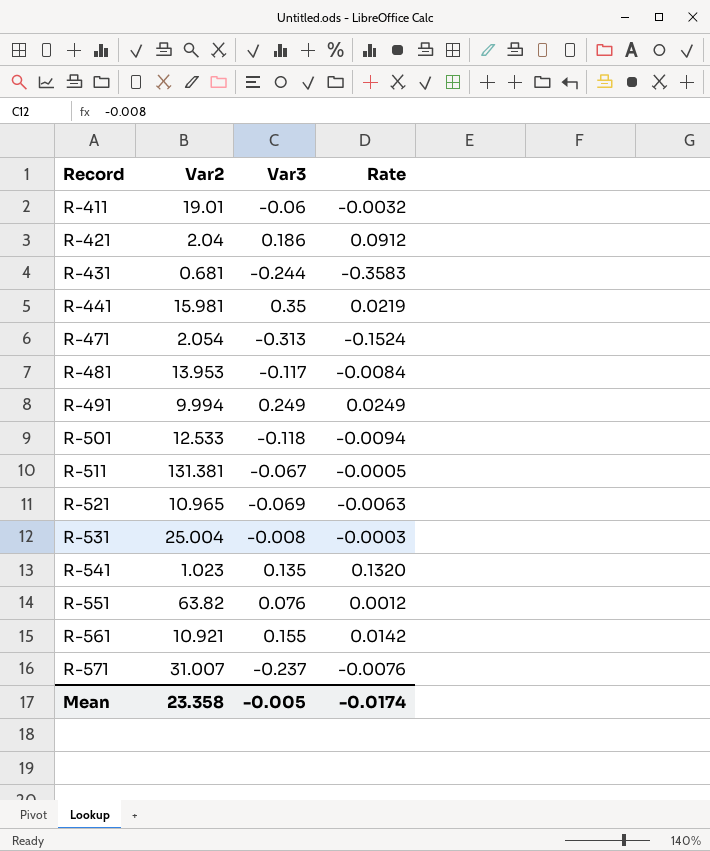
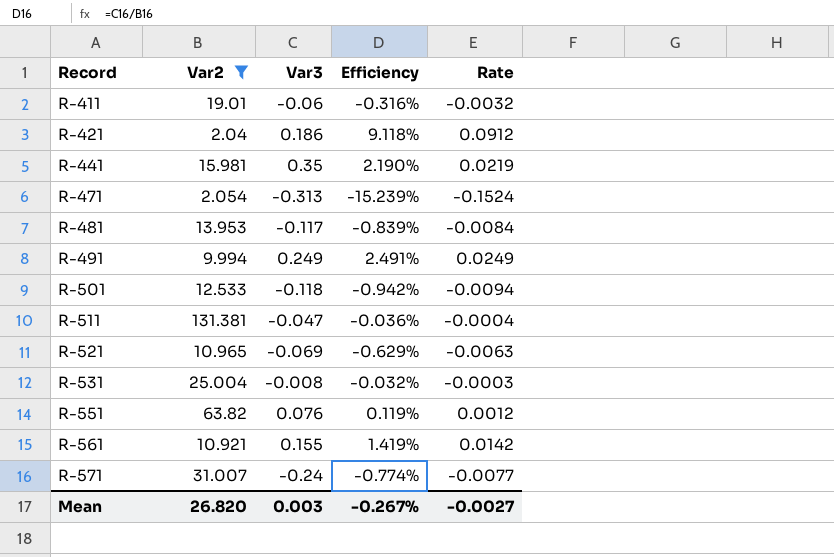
filter: none -> Var2 >= 2.04
column Efficiency | formula: none -> [Var3] / [Var2]
R-511 | Var3: -0.067 -> -0.047
R-511 | Rate: -0.0005 -> -0.0004
R-571 | Var3: -0.237 -> -0.24
R-571 | Rate: -0.0076 -> -0.0077
Mean | Var2: 23.358 -> 26.820
Mean | Var3: -0.005 -> 0.003
Mean | Rate: -0.0174 -> -0.0027

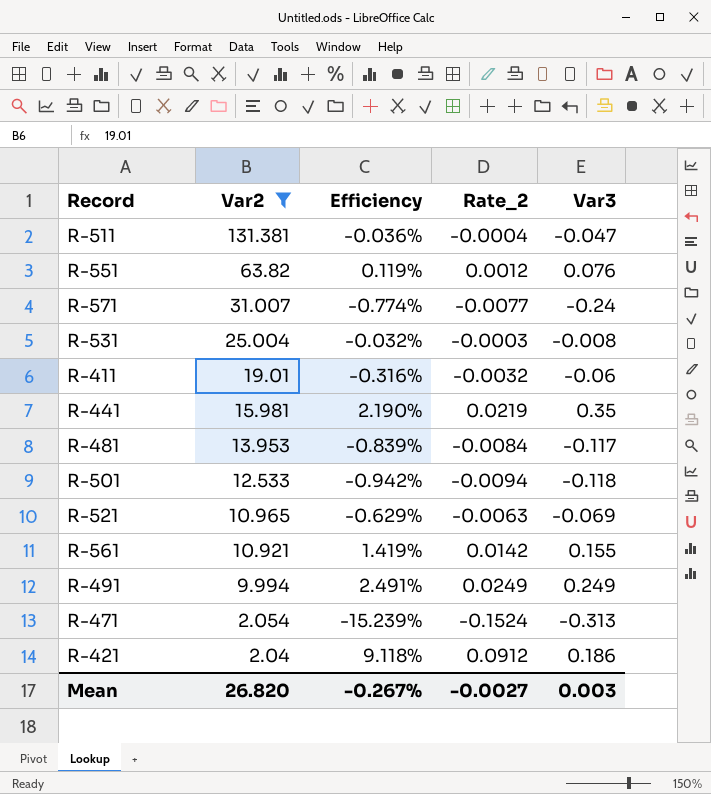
row order: Record ascending -> Var2 descending
column name: Rate -> Rate_2
column Var3 | position: 3 -> 5

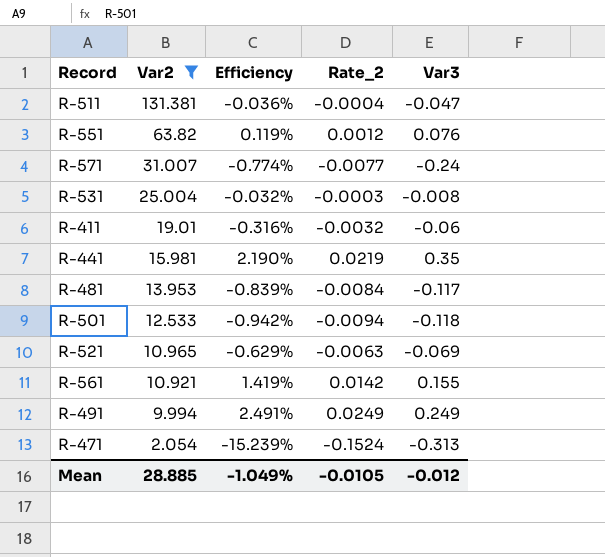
row R-421: 2.04 | 9.118% | 0.0912 | 0.186 -> none
Mean | Var2: 26.820 -> 28.885
Mean | Efficiency: -0.267% -> -1.049%
Mean | Rate_2: -0.0027 -> -0.0105
Mean | Var3: 0.003 -> -0.012

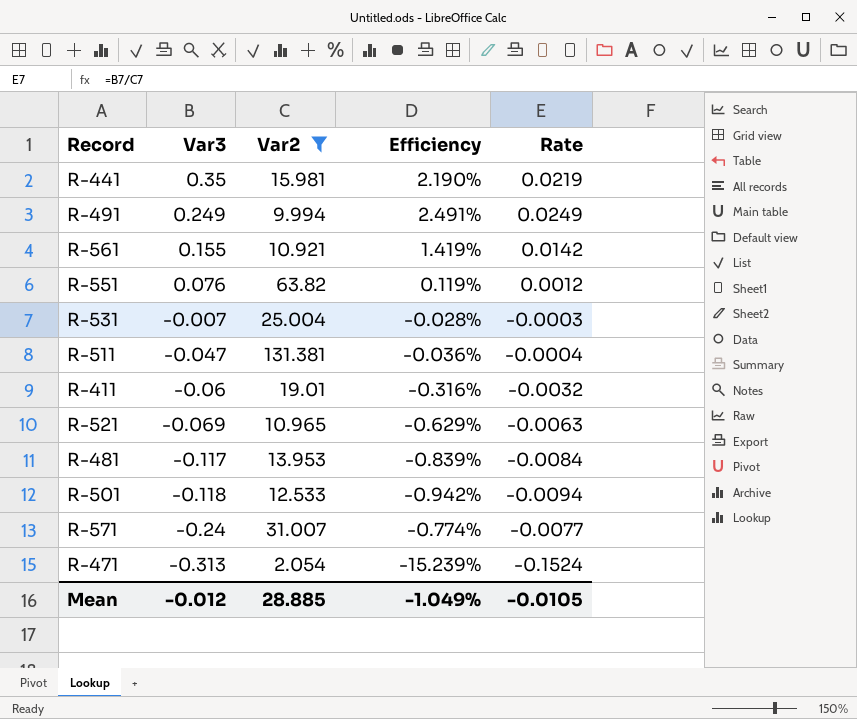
row order: Var2 descending -> Var3 descending
column Var3 | position: 5 -> 2
column name: Rate_2 -> Rate
R-531 | Var3: -0.008 -> -0.007
R-531 | Efficiency: -0.032% -> -0.028%

